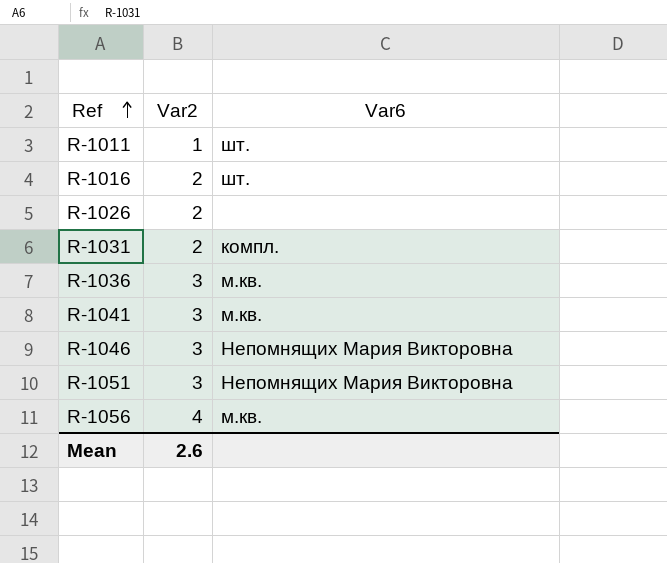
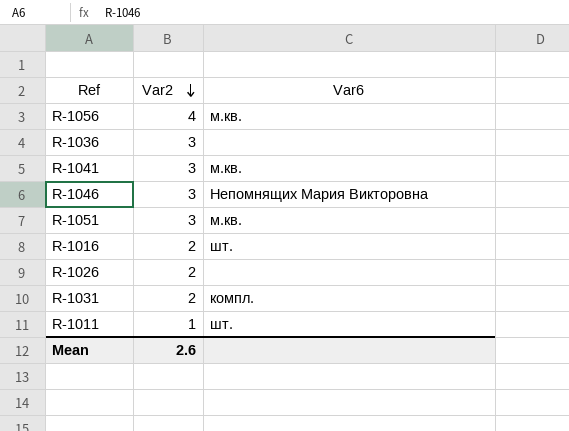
row order: Ref ascending -> Var2 descending
R-1036 | Var6: м.кв. -> none
R-1051 | Var6: Непомнящих Мария Викторовна -> м.кв.

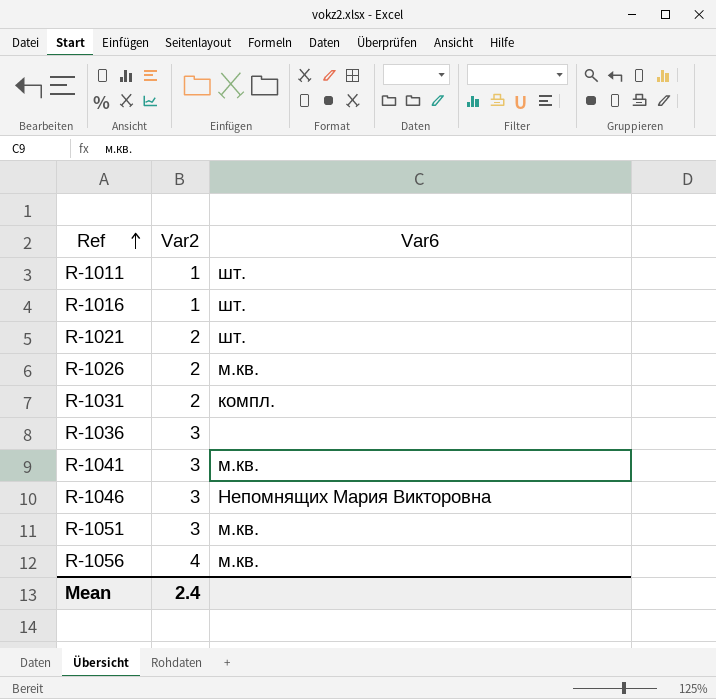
row order: Var2 descending -> Ref ascending
R-1016 | Var2: 2 -> 1
row R-1021: none -> 2 | шт.
R-1026 | Var6: none -> м.кв.
Mean | Var2: 2.6 -> 2.4

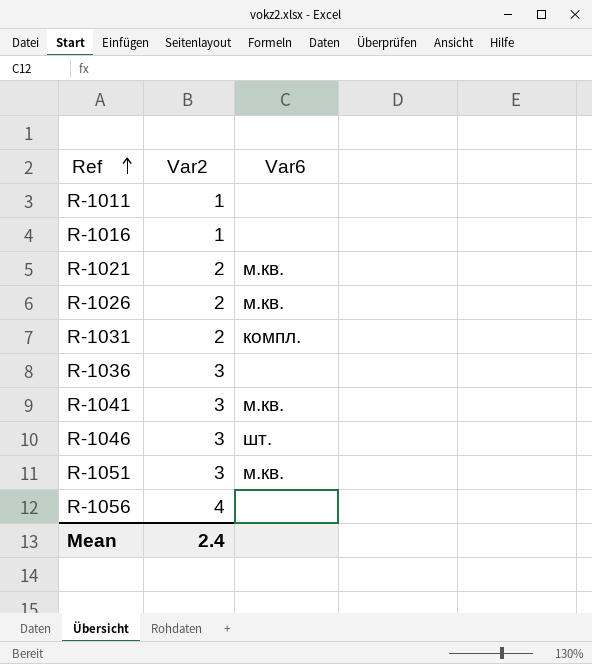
R-1011 | Var6: шт. -> none
R-1016 | Var6: шт. -> none
R-1021 | Var6: шт. -> м.кв.
R-1046 | Var6: Непомнящих Мария Викторовна -> шт.
R-1056 | Var6: м.кв. -> none

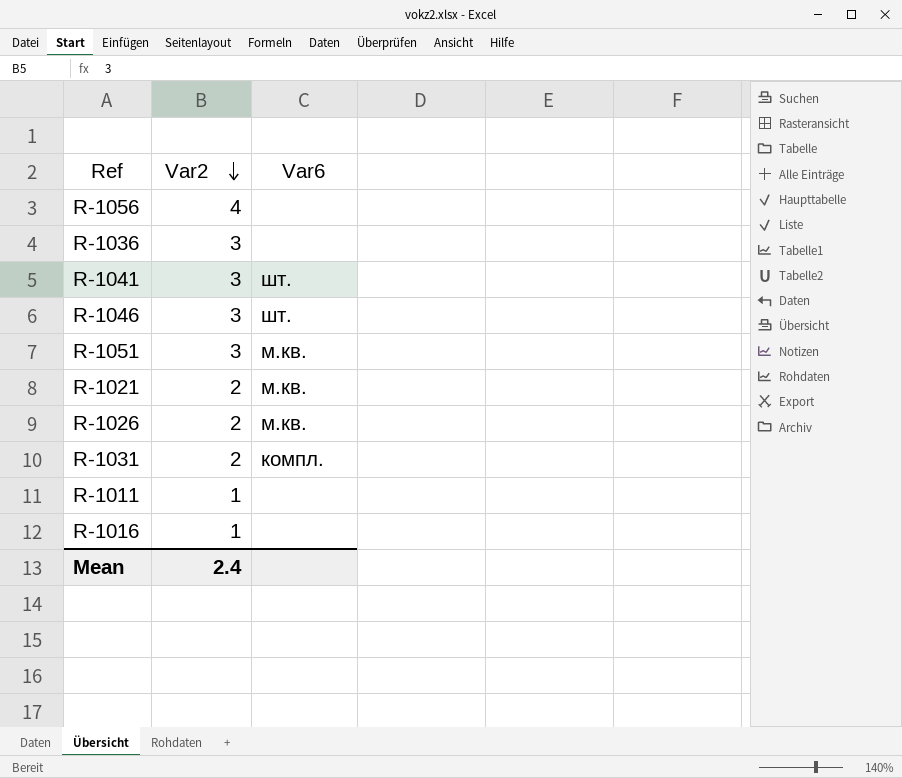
row order: Ref ascending -> Var2 descending
R-1041 | Var6: м.кв. -> шт.

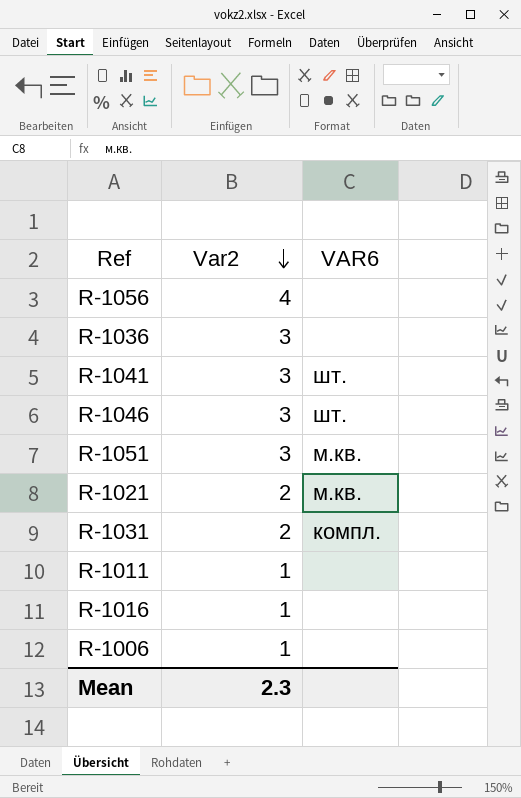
column name: Var6 -> VAR6
row R-1026: 2 | м.кв. -> none
row R-1006: none -> 1 | none
Mean | Var2: 2.4 -> 2.3

